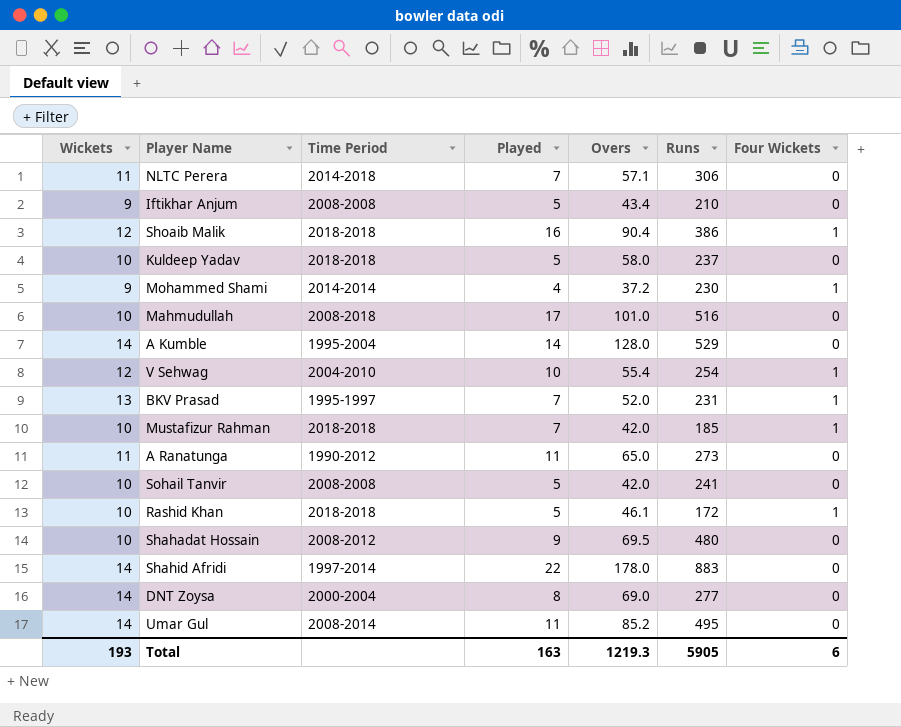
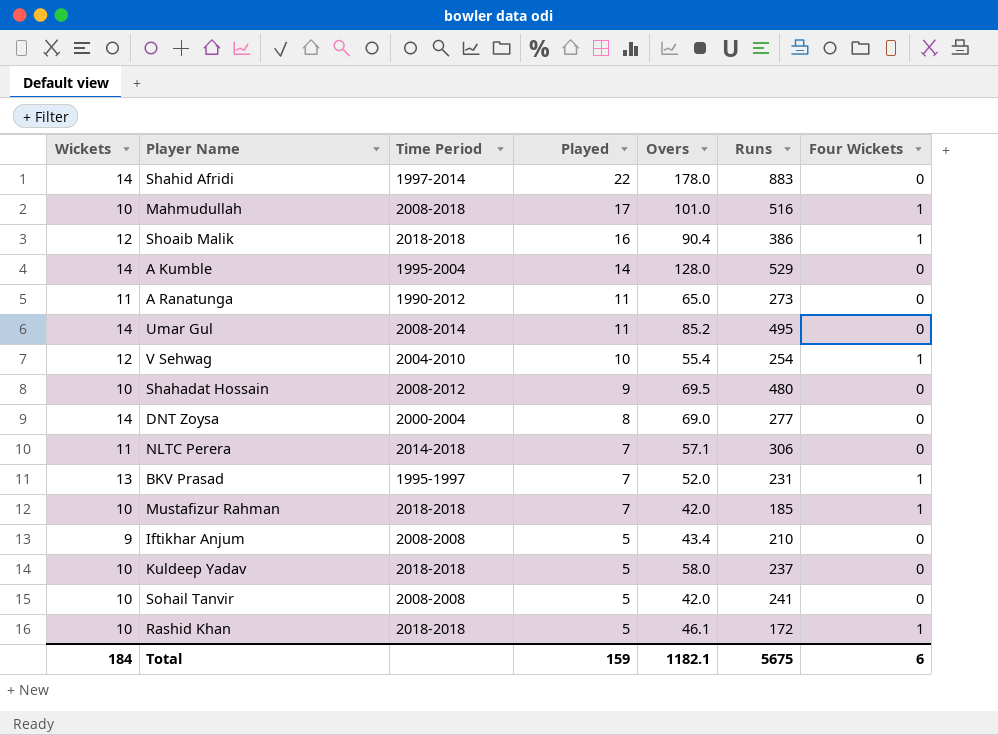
row order: none -> Played descending
row Mohammed Shami: 9 | 2014-2014 | 4 | 37.2 | 230 | 1 -> none
Mahmudullah | Four Wickets: 0 -> 1
Total | Wickets: 193 -> 184
Total | Played: 163 -> 159
Total | Overs: 1219.3 -> 1182.1
Total | Runs: 5905 -> 5675

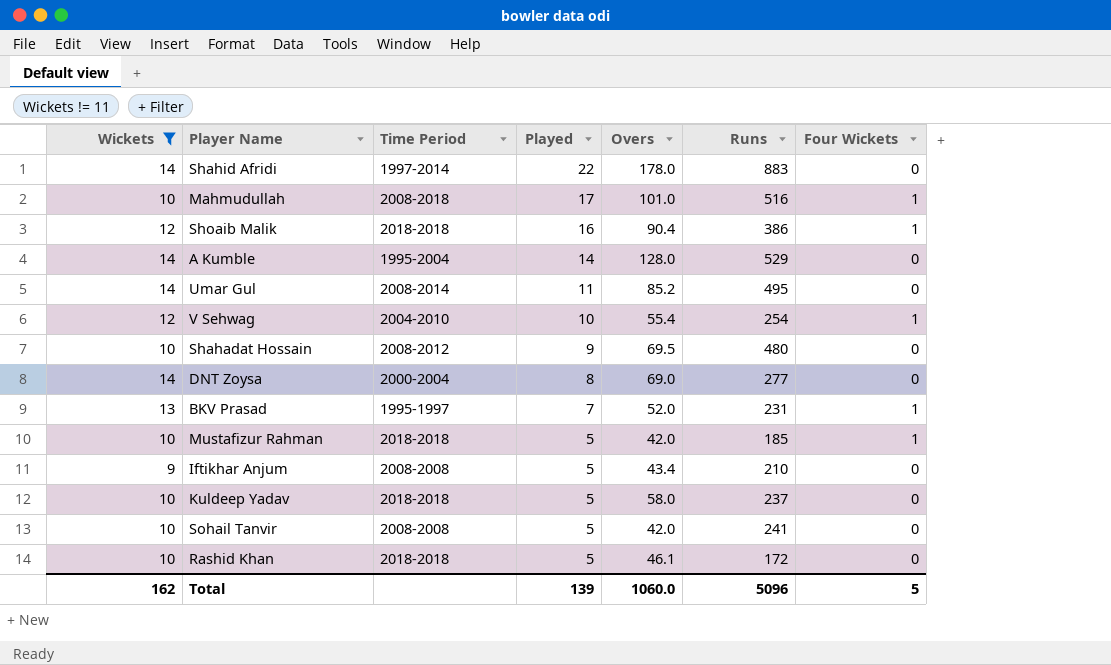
filter: none -> Wickets != 11
Mustafizur Rahman | Played: 7 -> 5
Rashid Khan | Four Wickets: 1 -> 0
Total | Wickets: 184 -> 162
Total | Played: 159 -> 139
Total | Overs: 1182.1 -> 1060.0
Total | Runs: 5675 -> 5096
Total | Four Wickets: 6 -> 5

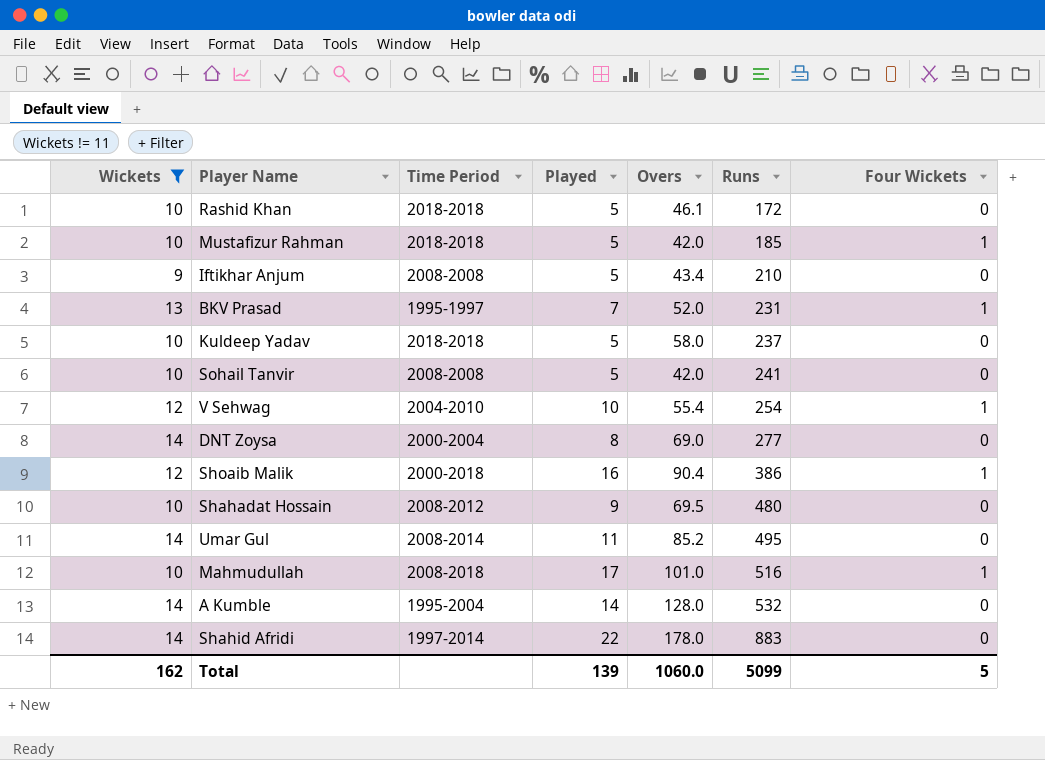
row order: Played descending -> Runs ascending
Shoaib Malik | Time Period: 2018-2018 -> 2000-2018
A Kumble | Runs: 529 -> 532
Total | Runs: 5096 -> 5099

